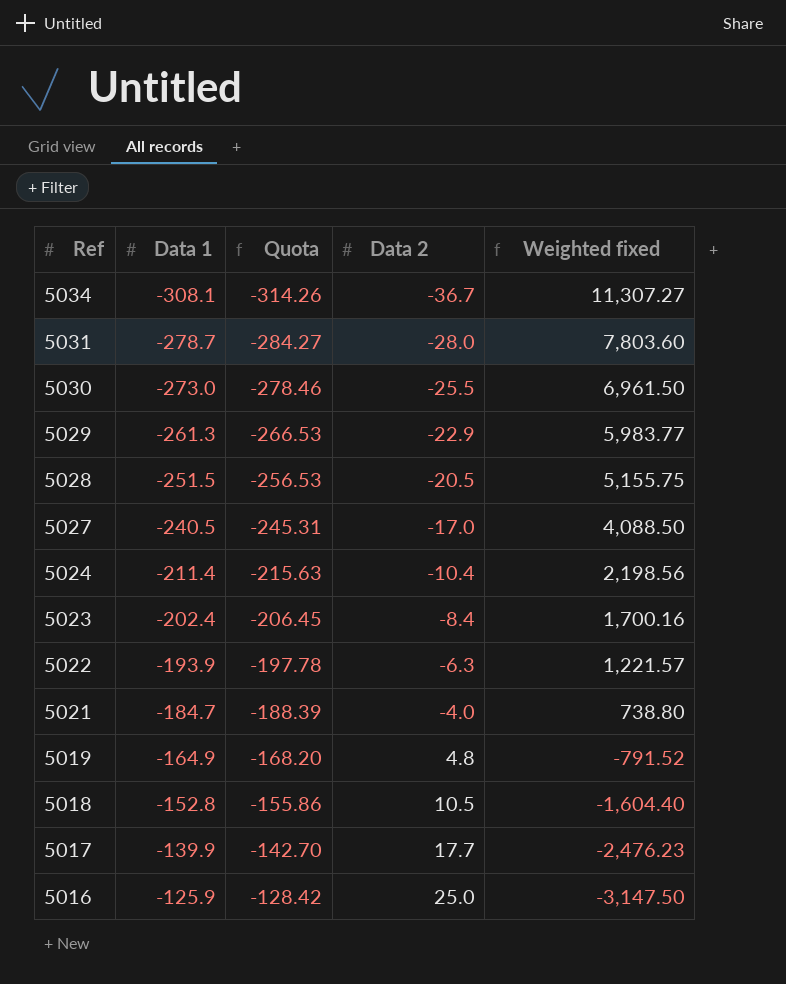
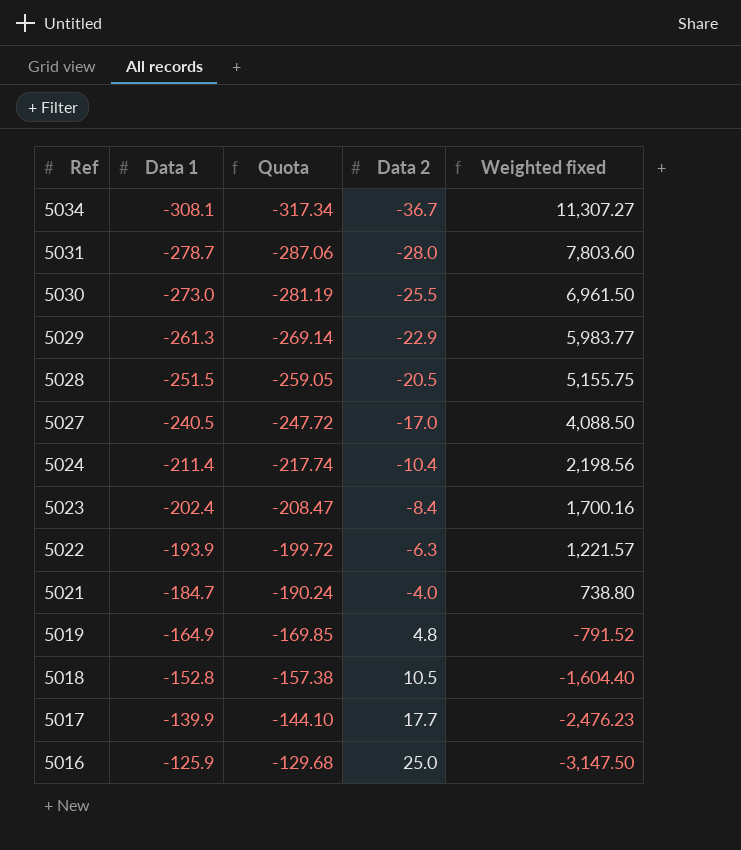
column Quota | formula: [Data 1] * 1.02 -> [Data 1] * 1.03

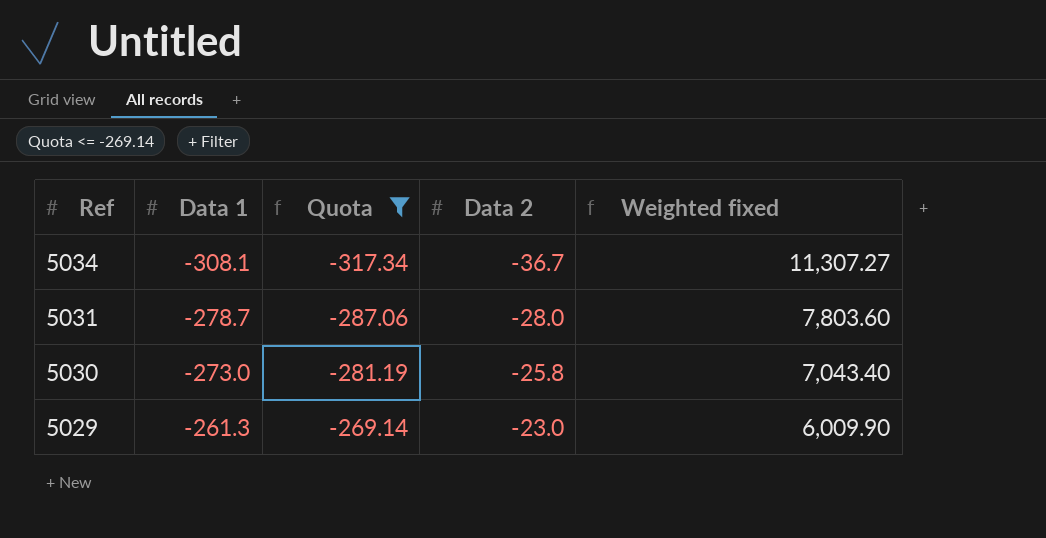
filter: none -> Quota <= -269.14
5030 | Data 2: -25.5 -> -25.8
5030 | Weighted fixed: 6,961.50 -> 7,043.40
5029 | Data 2: -22.9 -> -23.0
5029 | Weighted fixed: 5,983.77 -> 6,009.90

